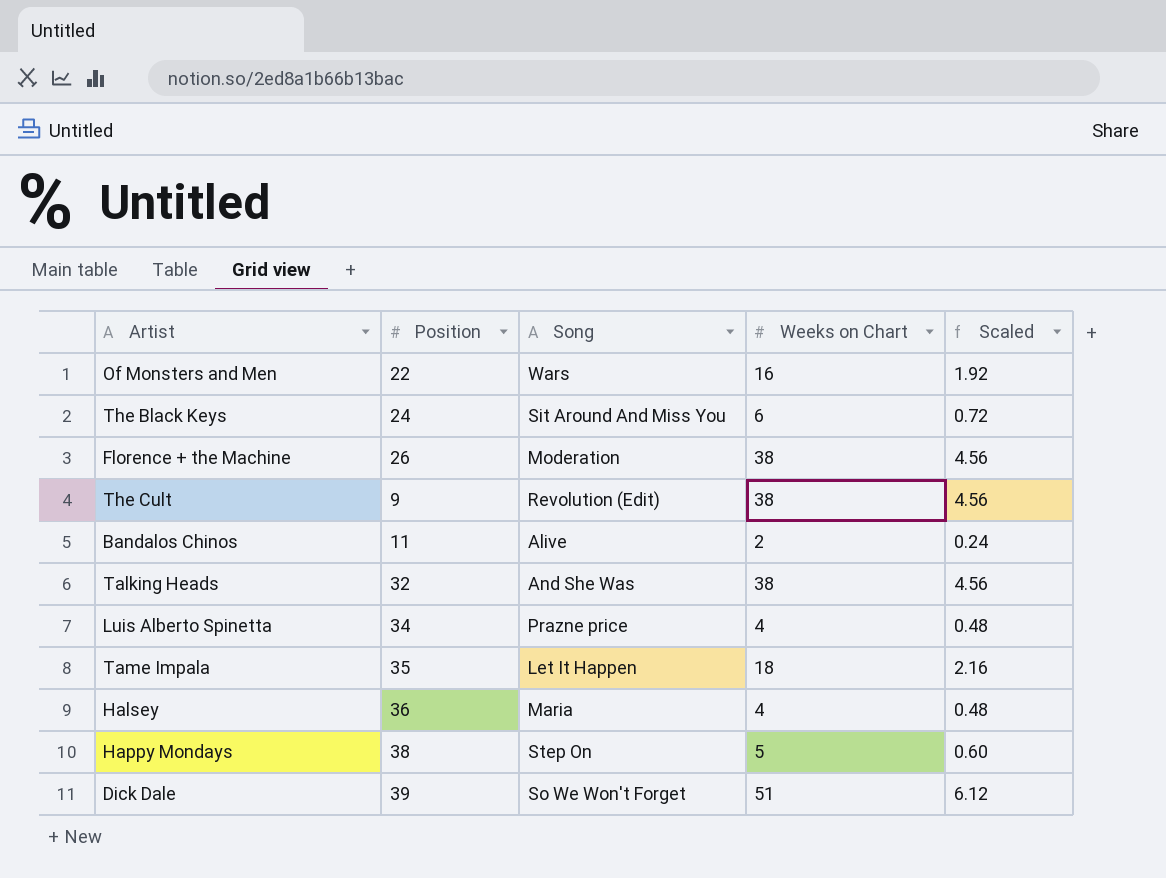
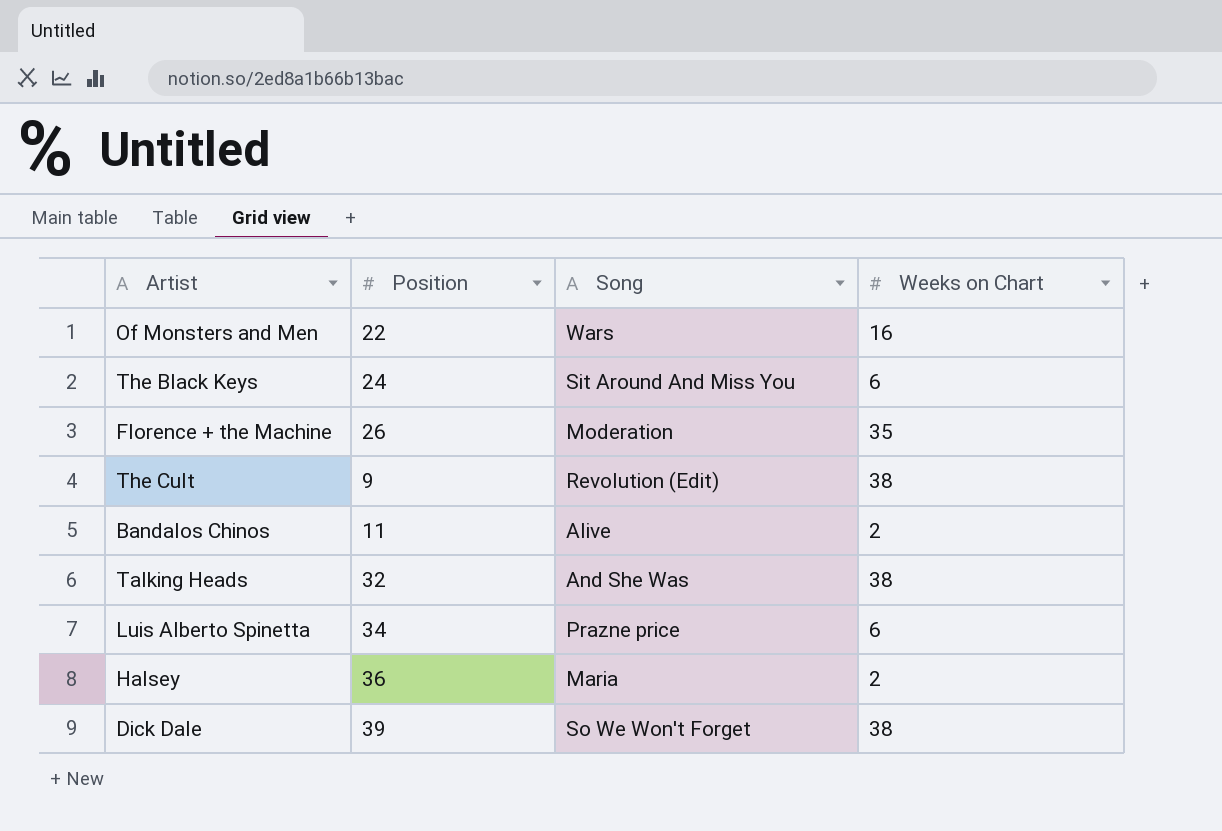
column Scaled | formula: [Weeks on Chart] * 0.12 -> none
row Tame Impala: 35 | Let It Happen | 18 | 2.16 -> none
row Happy Mondays: 38 | Step On | 5 | 0.60 -> none
Florence + the Machine | Weeks on Chart: 38 -> 35
Luis Alberto Spinetta | Weeks on Chart: 4 -> 6
Halsey | Weeks on Chart: 4 -> 2
Dick Dale | Weeks on Chart: 51 -> 38

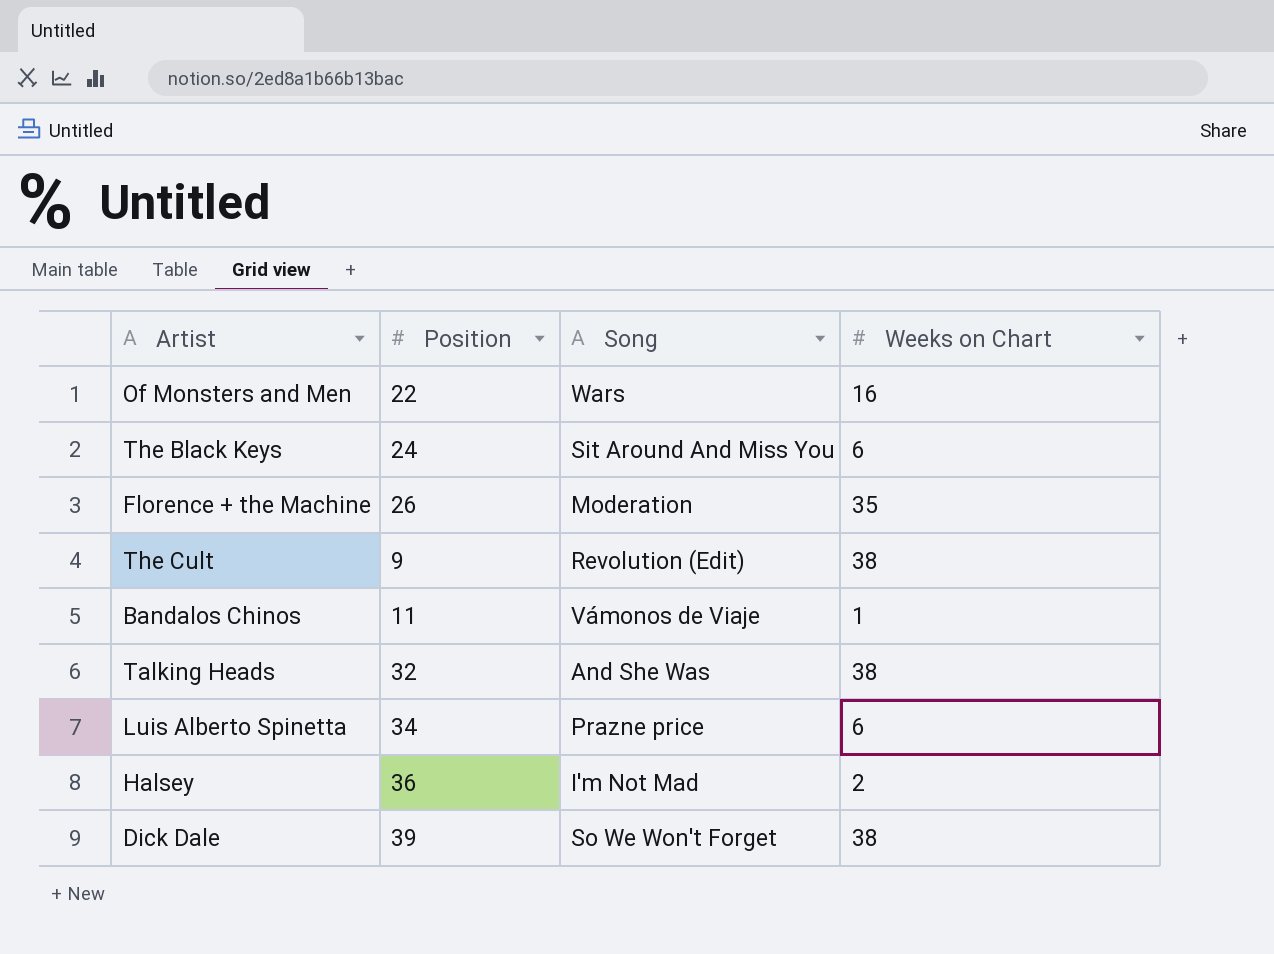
Bandalos Chinos | Song: Alive -> Vámonos de Viaje
Bandalos Chinos | Weeks on Chart: 2 -> 1
Halsey | Song: Maria -> I'm Not Mad

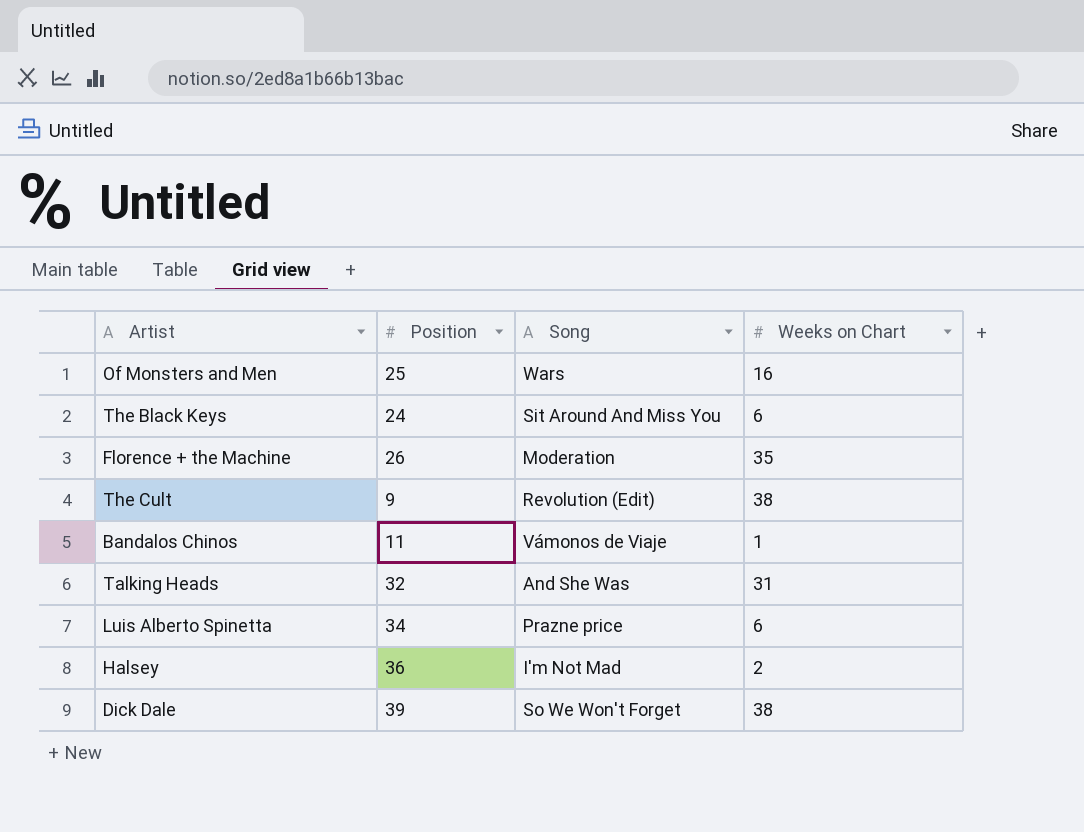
Of Monsters and Men | Position: 22 -> 25
Talking Heads | Weeks on Chart: 38 -> 31

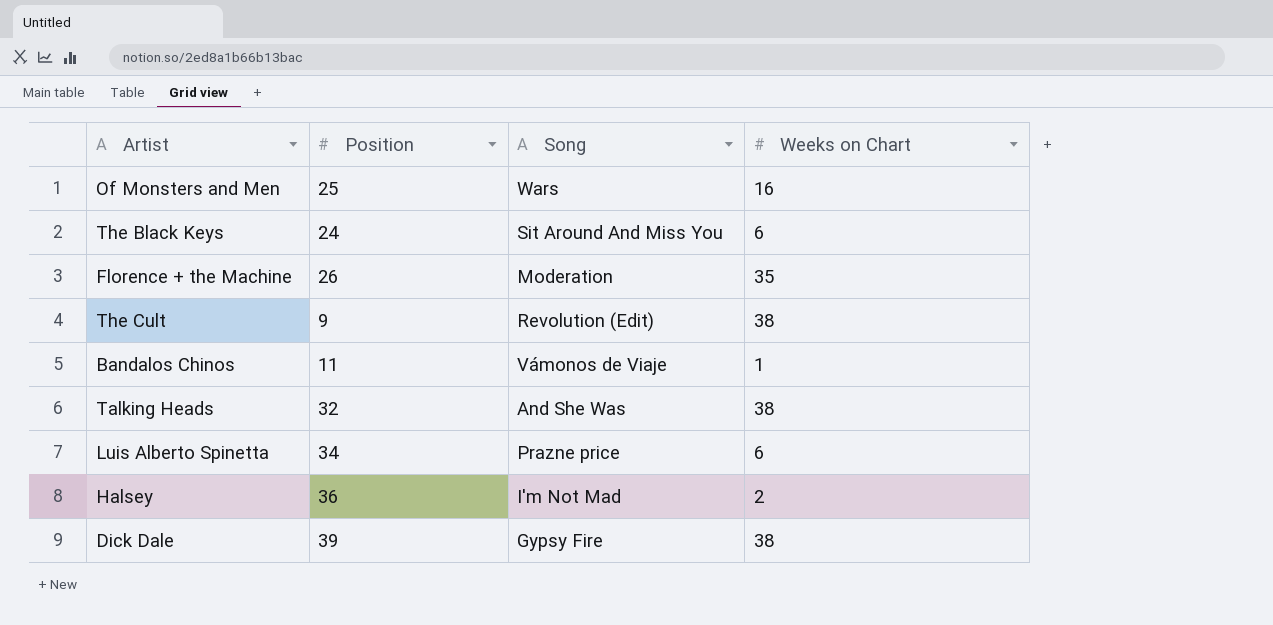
Talking Heads | Weeks on Chart: 31 -> 38
Dick Dale | Song: So We Won't Forget -> Gypsy Fire

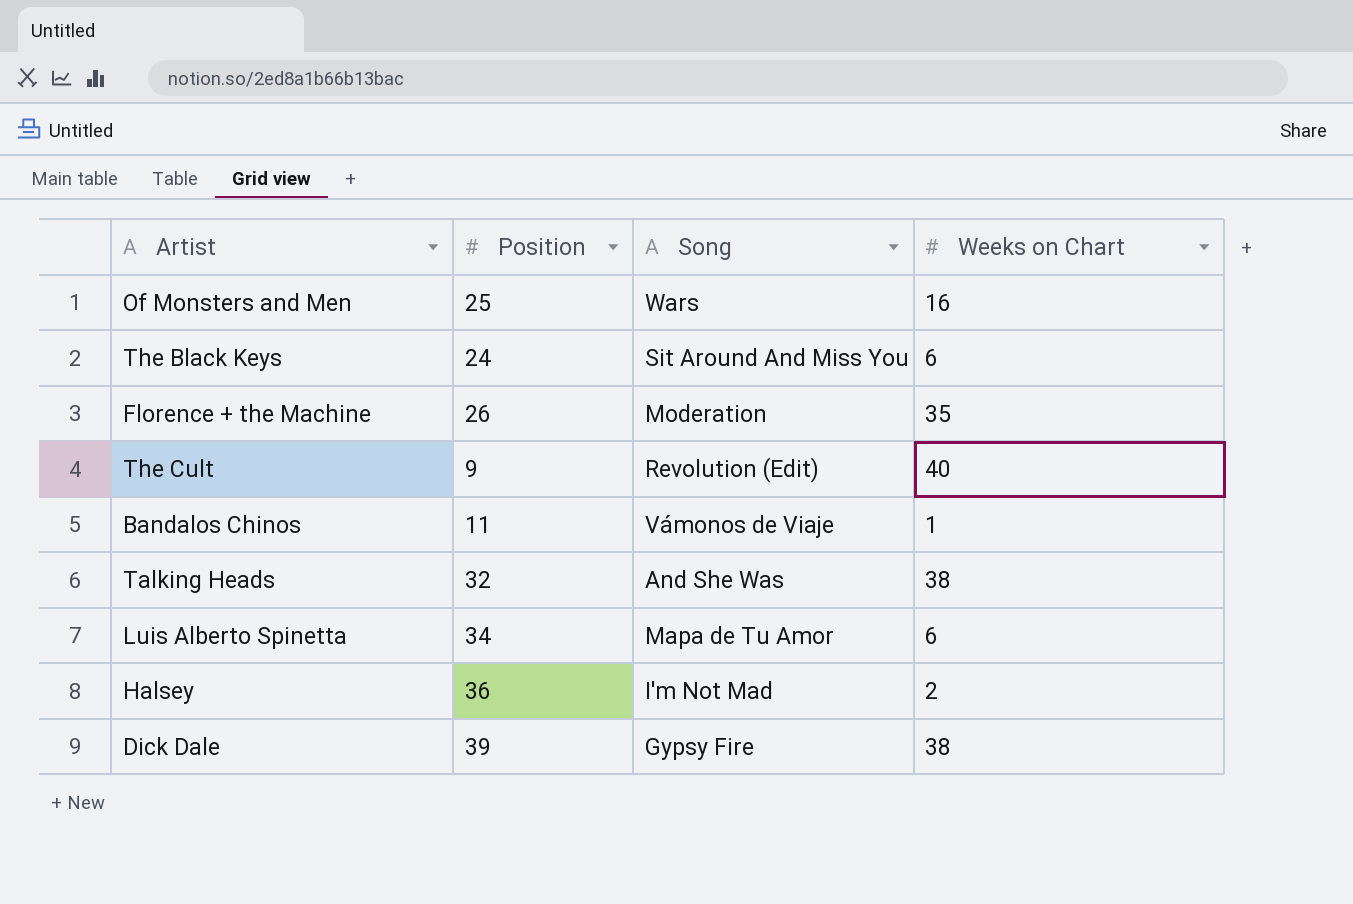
The Cult | Weeks on Chart: 38 -> 40
Luis Alberto Spinetta | Song: Prazne price -> Mapa de Tu Amor

